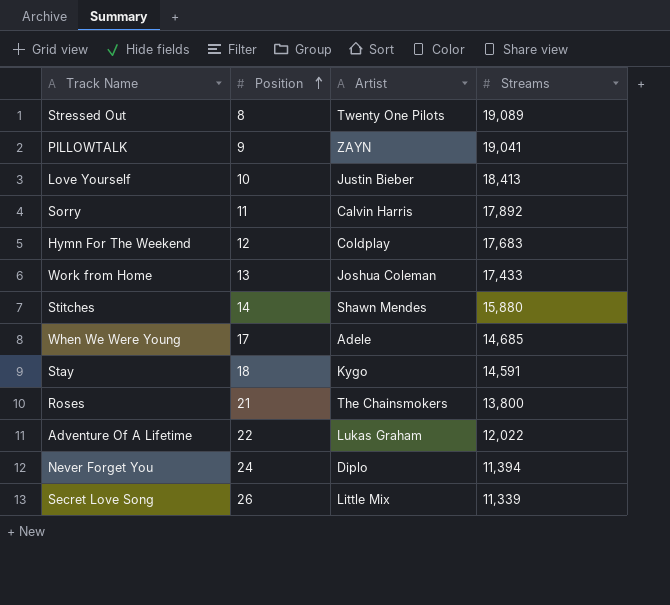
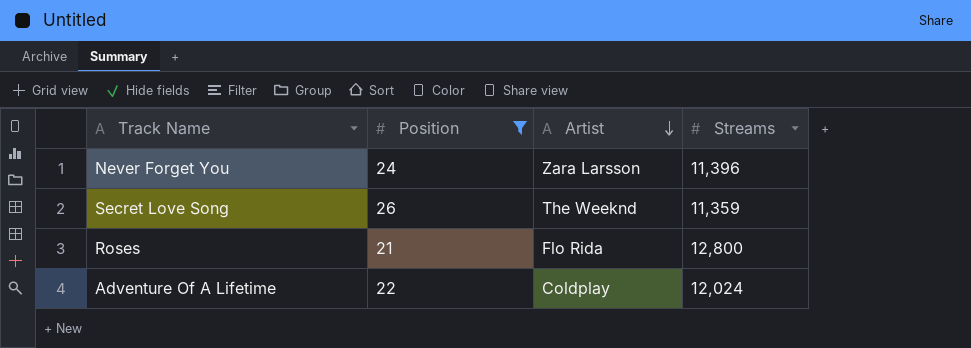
filter: none -> Position >= 21
row order: Position ascending -> Artist descending
Never Forget You | Artist: Diplo -> Zara Larsson
Never Forget You | Streams: 11,394 -> 11,396
Secret Love Song | Artist: Little Mix -> The Weeknd
Secret Love Song | Streams: 11,339 -> 11,359
Roses | Artist: The Chainsmokers -> Flo Rida
Roses | Streams: 13,800 -> 12,800
Adventure Of A Lifetime | Artist: Lukas Graham -> Coldplay
Adventure Of A Lifetime | Streams: 12,022 -> 12,024

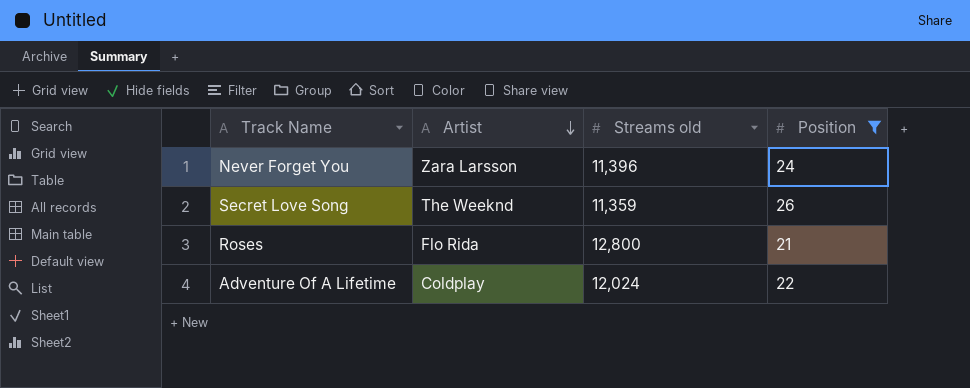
column name: Streams -> Streams old
column Position | position: 2 -> 4

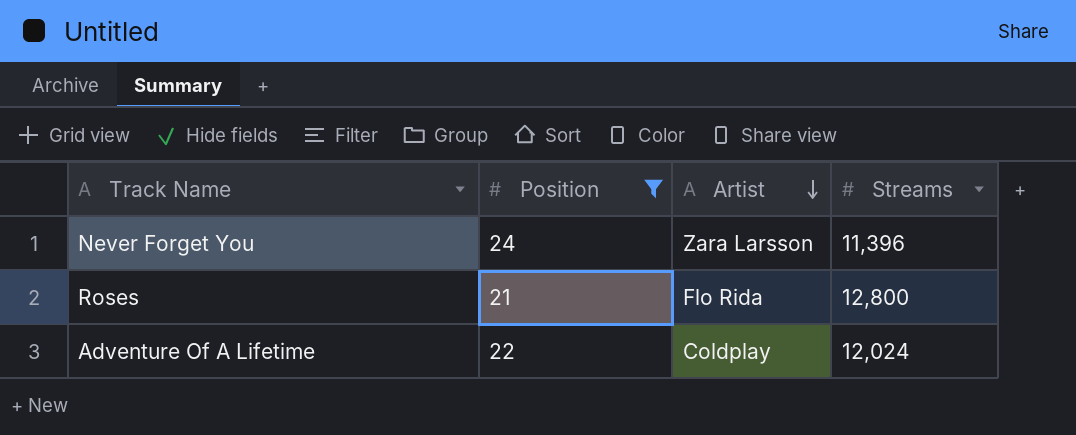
column Position | position: 4 -> 2
column name: Streams old -> Streams
row Secret Love Song: The Weeknd | 11,359 | 26 -> none

